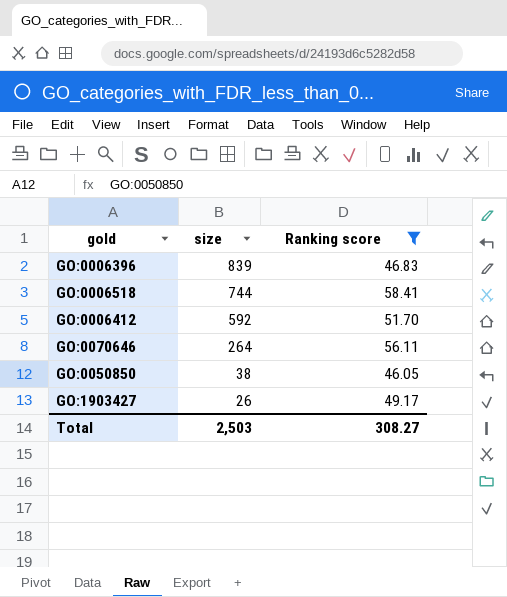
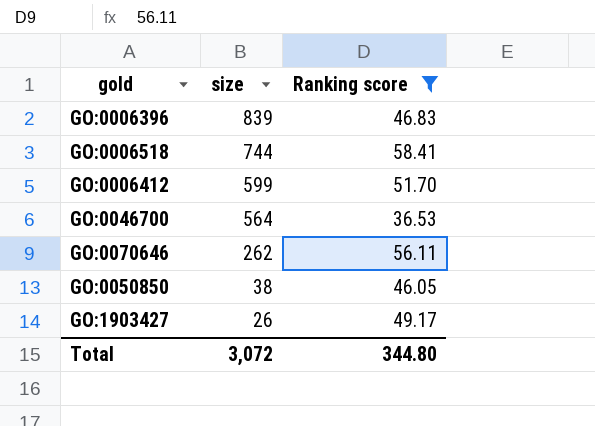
GO:0006412 | size: 592 -> 599
row GO:0046700: none -> 564 | 36.53
GO:0070646 | size: 264 -> 262
Total | size: 2,503 -> 3,072
Total | Ranking score: 308.27 -> 344.80

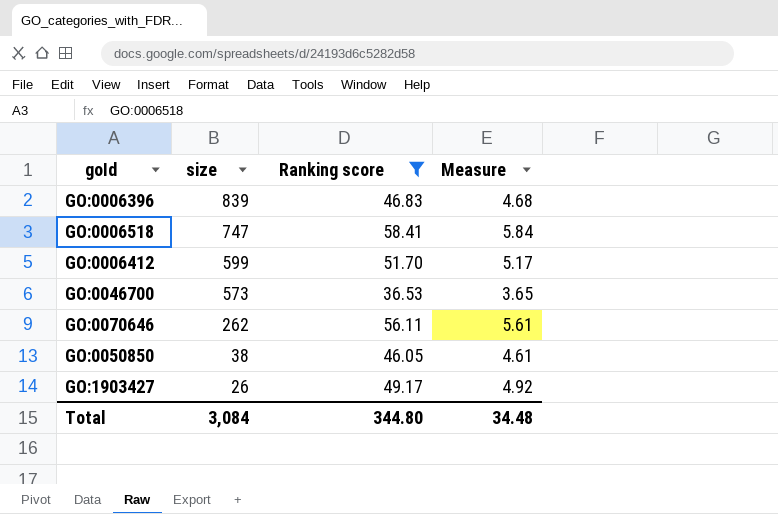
column Measure | formula: none -> [Ranking score] * 0.1
GO:0006518 | size: 744 -> 747
GO:0046700 | size: 564 -> 573
Total | size: 3,072 -> 3,084

